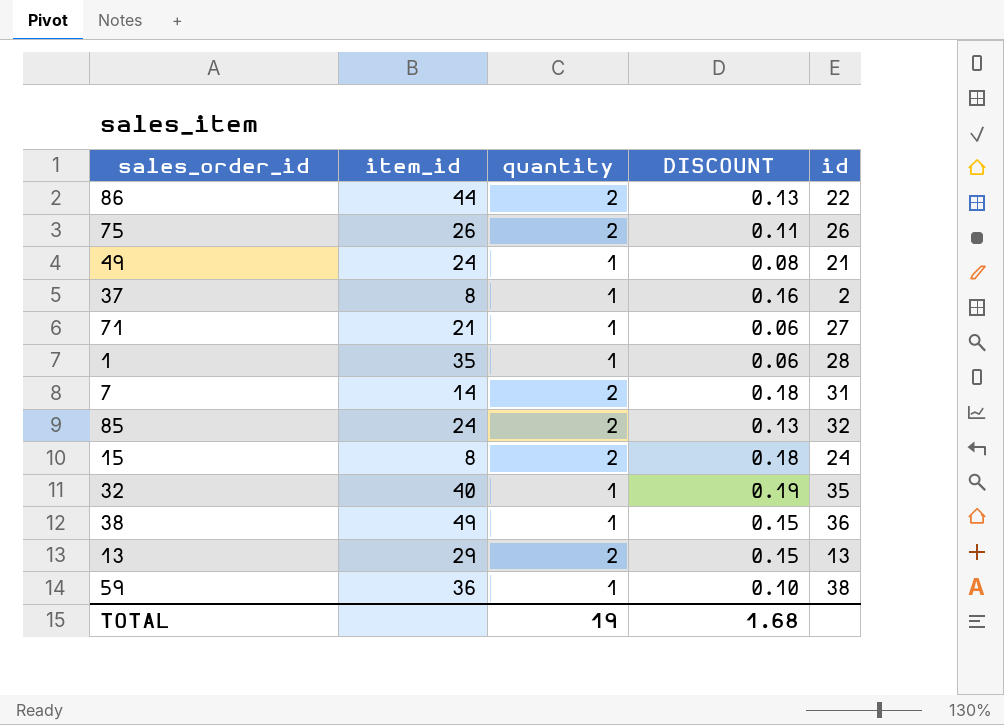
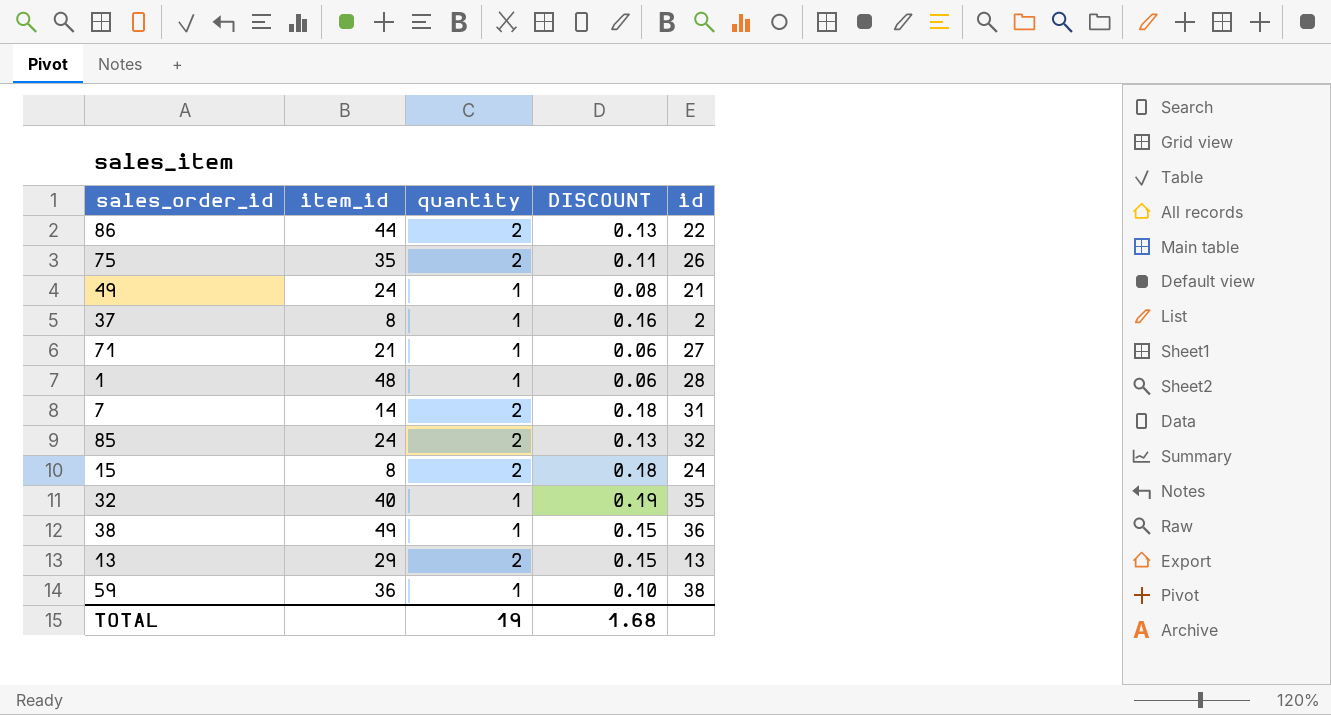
75 | item_id: 26 -> 35
1 | item_id: 35 -> 48

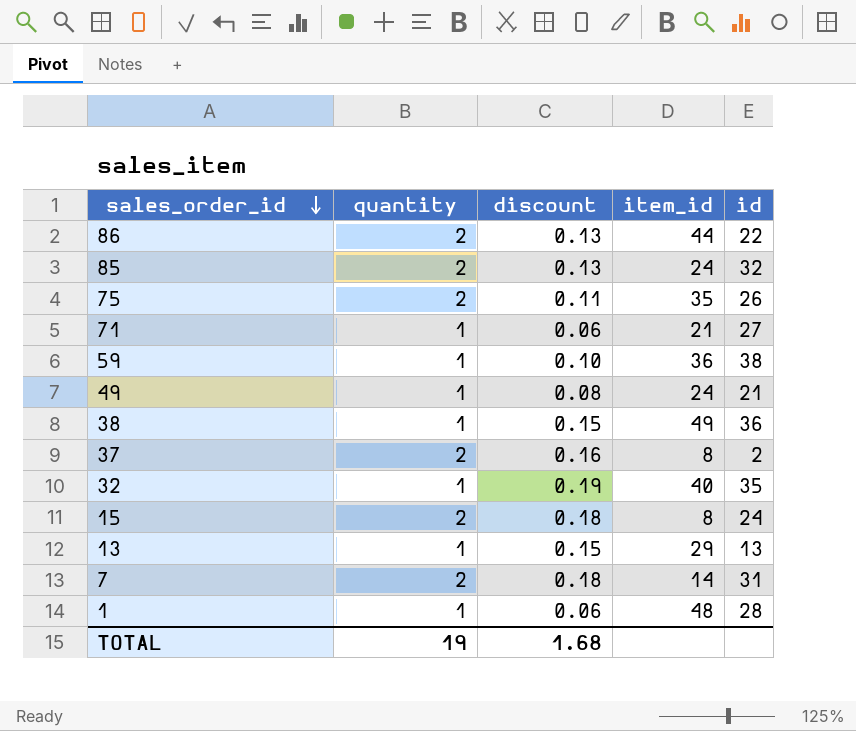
row order: none -> sales_order_id descending
column name: DISCOUNT -> discount
column item_id | position: 2 -> 4
37 | quantity: 1 -> 2
13 | quantity: 2 -> 1

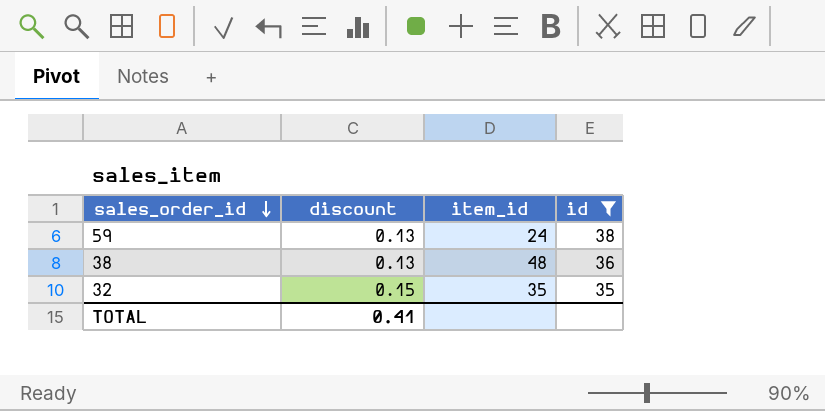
filter: none -> id >= 35
column quantity | position: 2 -> none
59 | discount: 0.10 -> 0.13
59 | item_id: 36 -> 24
38 | discount: 0.15 -> 0.13
38 | item_id: 49 -> 48
32 | discount: 0.19 -> 0.15
32 | item_id: 40 -> 35
TOTAL | discount: 1.68 -> 0.41

